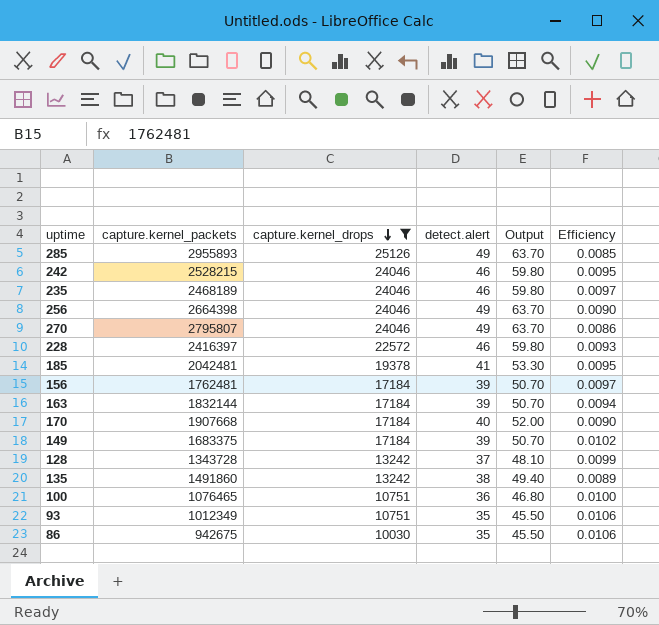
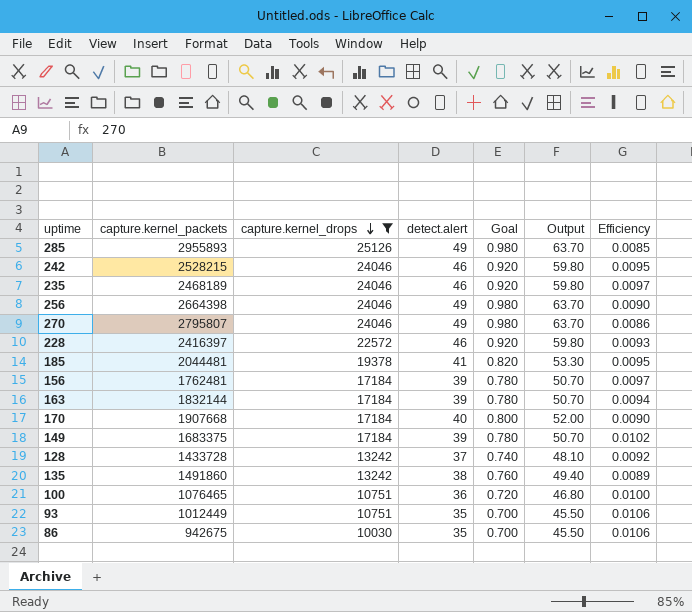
column Goal | formula: none -> [detect.alert] * 0.02
185 | capture.kernel_packets: 2042481 -> 2044481
128 | capture.kernel_packets: 1343728 -> 1433728
128 | Efficiency: 0.0099 -> 0.0092
93 | capture.kernel_packets: 1012349 -> 1012449

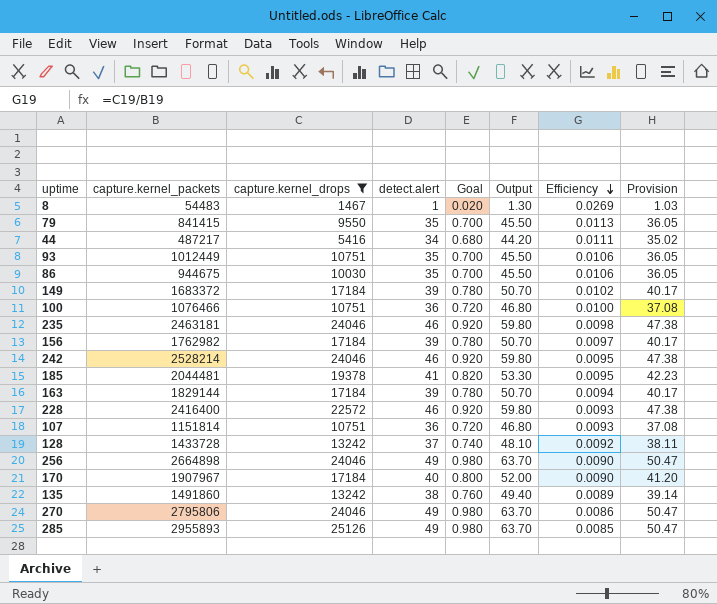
row order: capture.kernel_drops descending -> Efficiency descending
column Provision | formula: none -> [detect.alert] * 1.03
row 8: none -> 54483 | 1467 | 1 | 0.020 | 1.30 | 0.0269 | 1.03
row 79: none -> 841415 | 9550 | 35 | 0.700 | 45.50 | 0.0113 | 36.05
row 44: none -> 487217 | 5416 | 34 | 0.680 | 44.20 | 0.0111 | 35.02
86 | capture.kernel_packets: 942675 -> 944675
149 | capture.kernel_packets: 1683375 -> 1683372
100 | capture.kernel_packets: 1076465 -> 1076466
235 | capture.kernel_packets: 2468189 -> 2463181
235 | Efficiency: 0.0097 -> 0.0098
156 | capture.kernel_packets: 1762481 -> 1762982
242 | capture.kernel_packets: 2528215 -> 2528214
163 | capture.kernel_packets: 1832144 -> 1829144
228 | capture.kernel_packets: 2416397 -> 2416400
row 107: none -> 1151814 | 10751 | 36 | 0.720 | 46.80 | 0.0093 | 37.08
256 | capture.kernel_packets: 2664398 -> 2664898
170 | capture.kernel_packets: 1907668 -> 1907967
270 | capture.kernel_packets: 2795807 -> 2795806

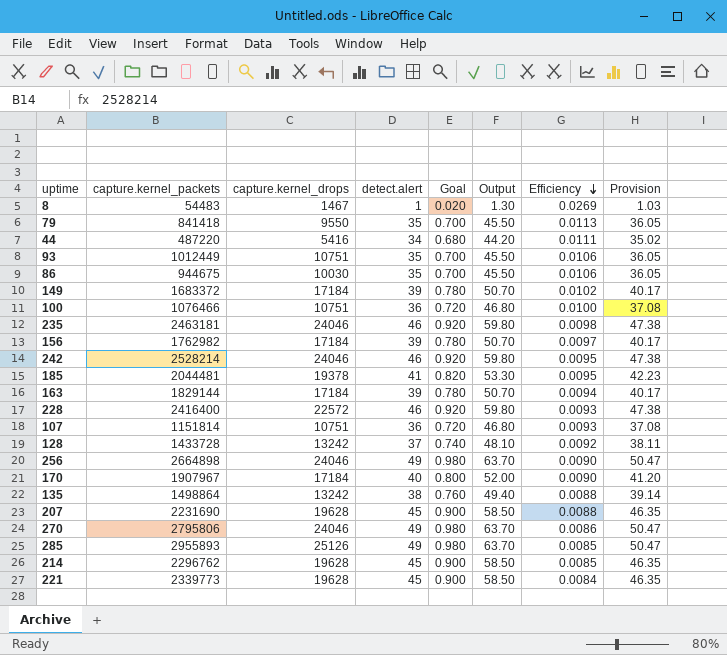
filter: capture.kernel_drops != 19628 -> none
79 | capture.kernel_packets: 841415 -> 841418
44 | capture.kernel_packets: 487217 -> 487220
135 | capture.kernel_packets: 1491860 -> 1498864
135 | Efficiency: 0.0089 -> 0.0088

